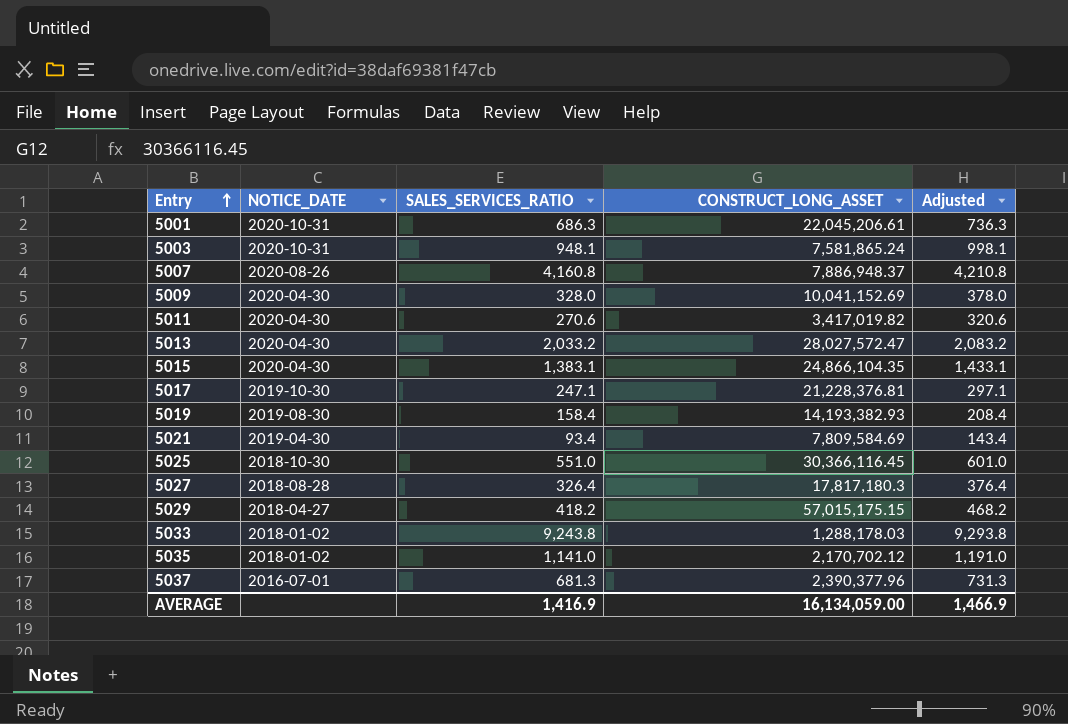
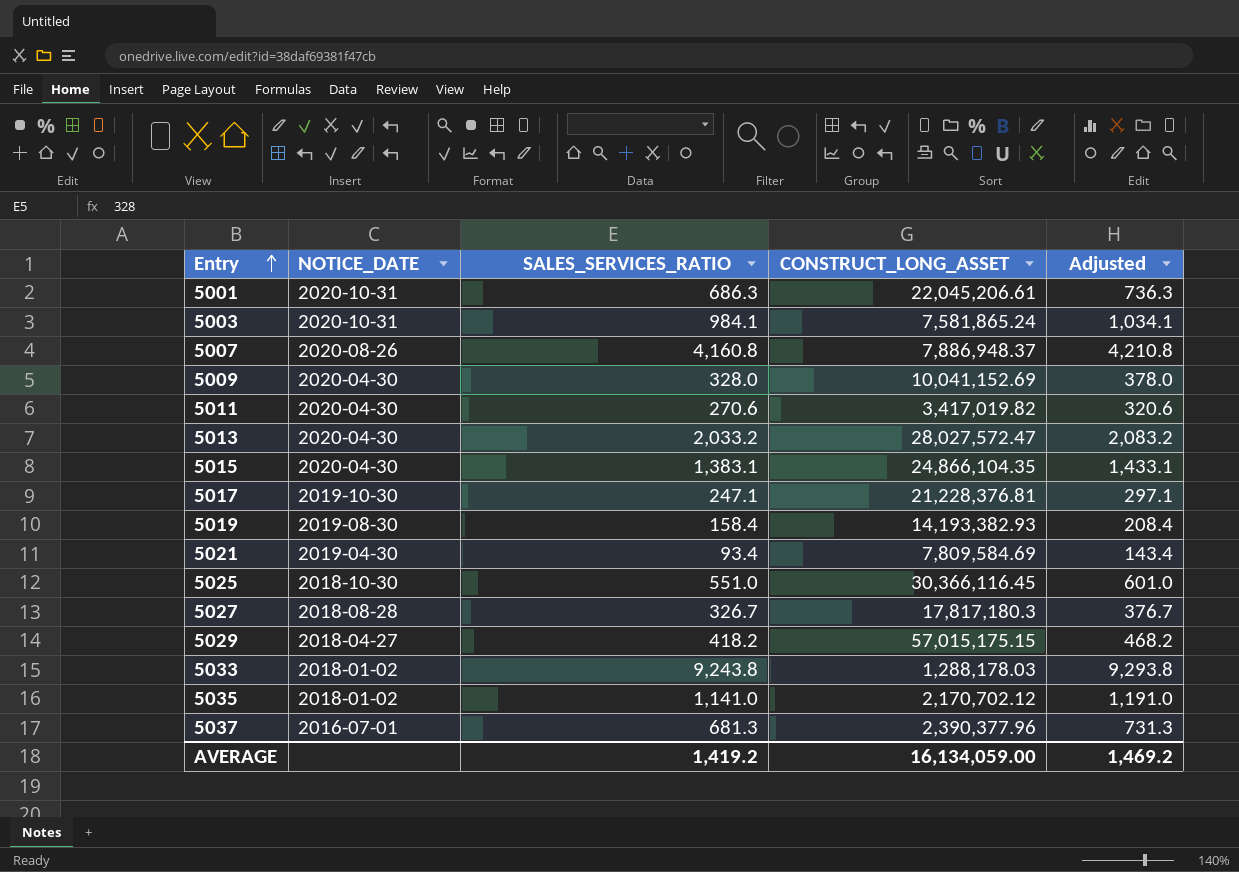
5003 | SALES_SERVICES_RATIO: 948.1 -> 984.1
5003 | Adjusted: 998.1 -> 1,034.1
5027 | SALES_SERVICES_RATIO: 326.4 -> 326.7
5027 | Adjusted: 376.4 -> 376.7
AVERAGE | SALES_SERVICES_RATIO: 1,416.9 -> 1,419.2
AVERAGE | Adjusted: 1,466.9 -> 1,469.2

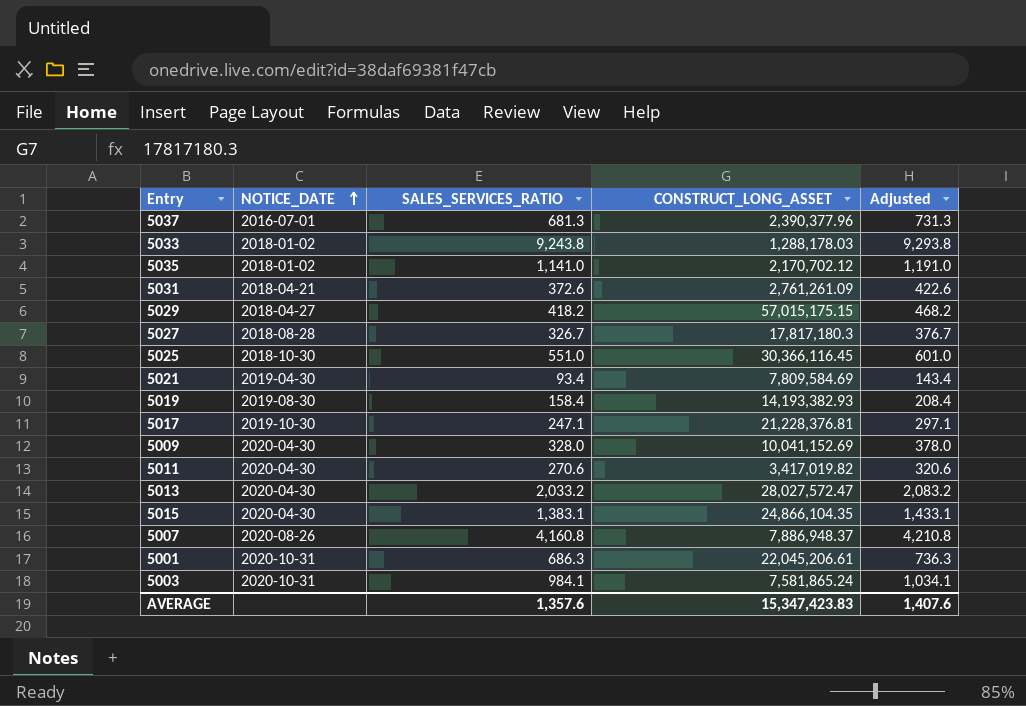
row order: Entry ascending -> NOTICE_DATE ascending
row 5031: none -> 2018-04-21 | 372.6 | 2,761,261.09 | 422.6
AVERAGE | SALES_SERVICES_RATIO: 1,419.2 -> 1,357.6
AVERAGE | CONSTRUCT_LONG_ASSET: 16,134,059.00 -> 15,347,423.83
AVERAGE | Adjusted: 1,469.2 -> 1,407.6

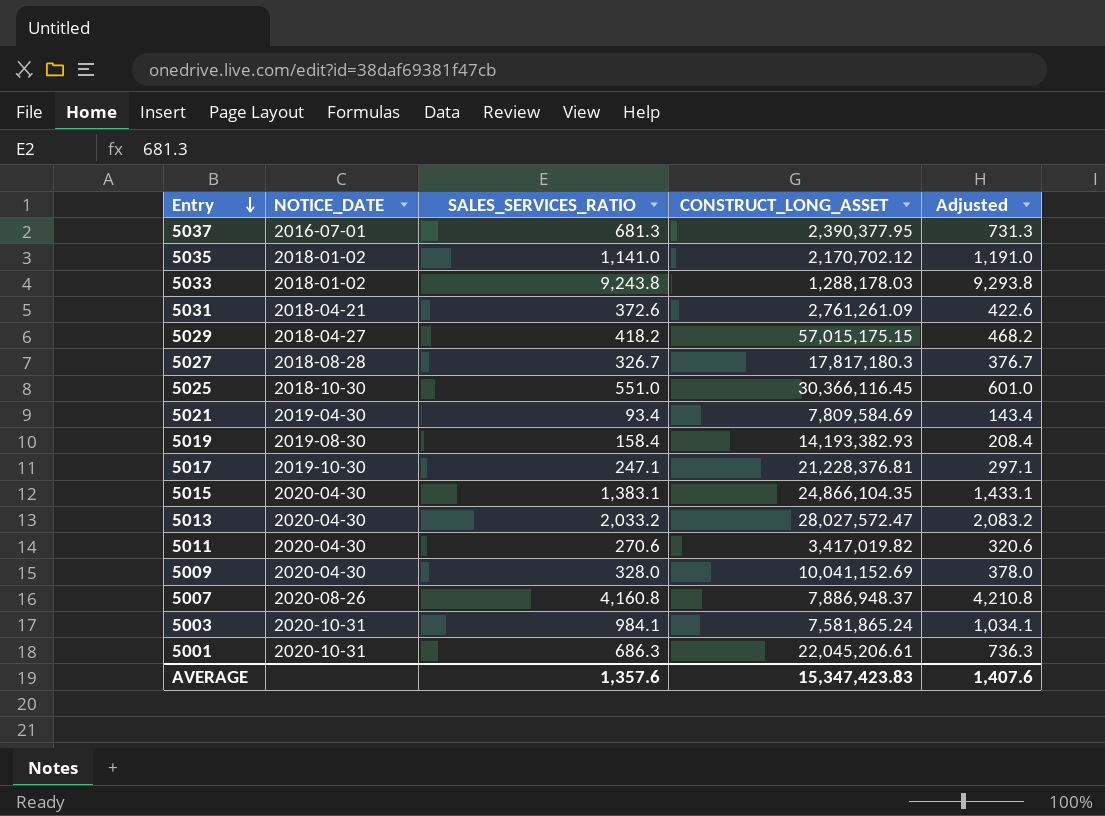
row order: NOTICE_DATE ascending -> Entry descending
5037 | CONSTRUCT_LONG_ASSET: 2,390,377.96 -> 2,390,377.95

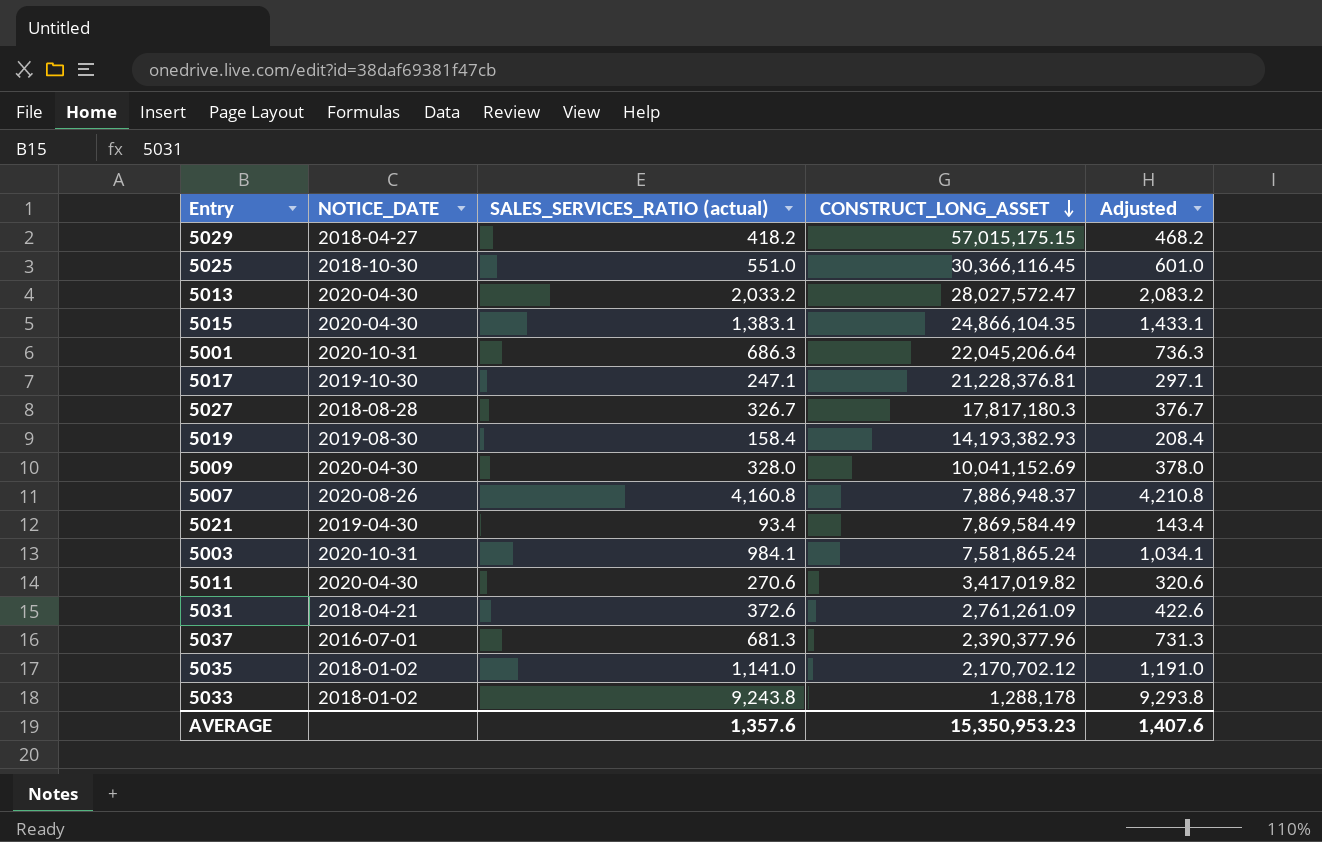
row order: Entry descending -> CONSTRUCT_LONG_ASSET descending
column name: SALES_SERVICES_RATIO -> SALES_SERVICES_RATIO (actual)
5001 | CONSTRUCT_LONG_ASSET: 22,045,206.61 -> 22,045,206.64
5021 | CONSTRUCT_LONG_ASSET: 7,809,584.69 -> 7,869,584.49
5037 | CONSTRUCT_LONG_ASSET: 2,390,377.95 -> 2,390,377.96
5033 | CONSTRUCT_LONG_ASSET: 1,288,178.03 -> 1,288,178
AVERAGE | CONSTRUCT_LONG_ASSET: 15,347,423.83 -> 15,350,953.23

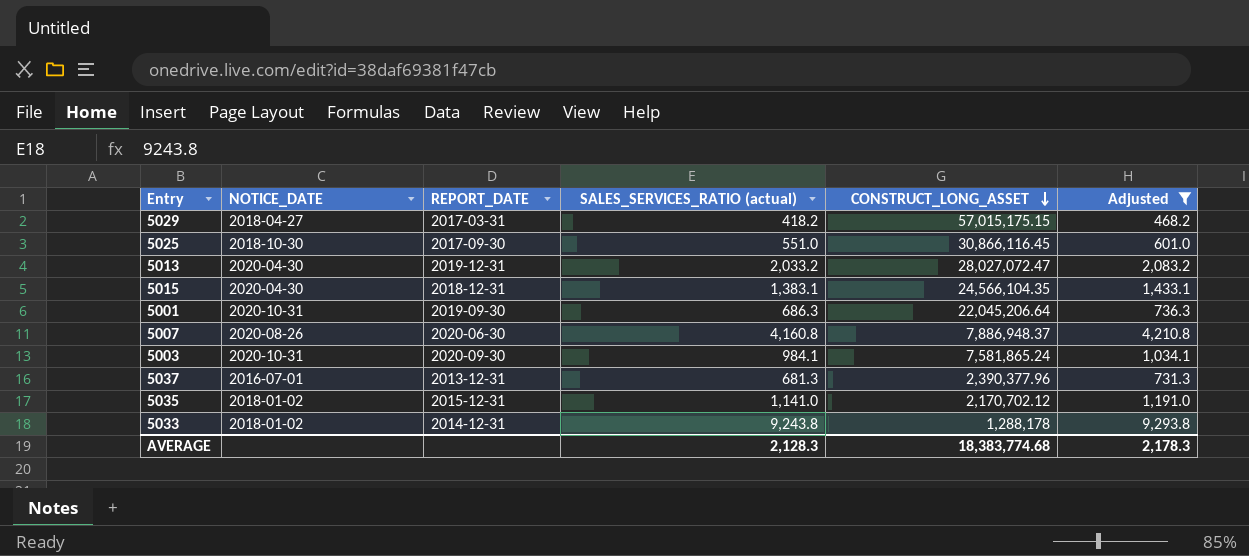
filter: none -> Adjusted >= 468.2
column REPORT_DATE | position: none -> 3
5025 | CONSTRUCT_LONG_ASSET: 30,366,116.45 -> 30,866,116.45
5013 | CONSTRUCT_LONG_ASSET: 28,027,572.47 -> 28,027,072.47
5015 | CONSTRUCT_LONG_ASSET: 24,866,104.35 -> 24,566,104.35
AVERAGE | SALES_SERVICES_RATIO (actual): 1,357.6 -> 2,128.3
AVERAGE | CONSTRUCT_LONG_ASSET: 15,350,953.23 -> 18,383,774.68
AVERAGE | Adjusted: 1,407.6 -> 2,178.3

